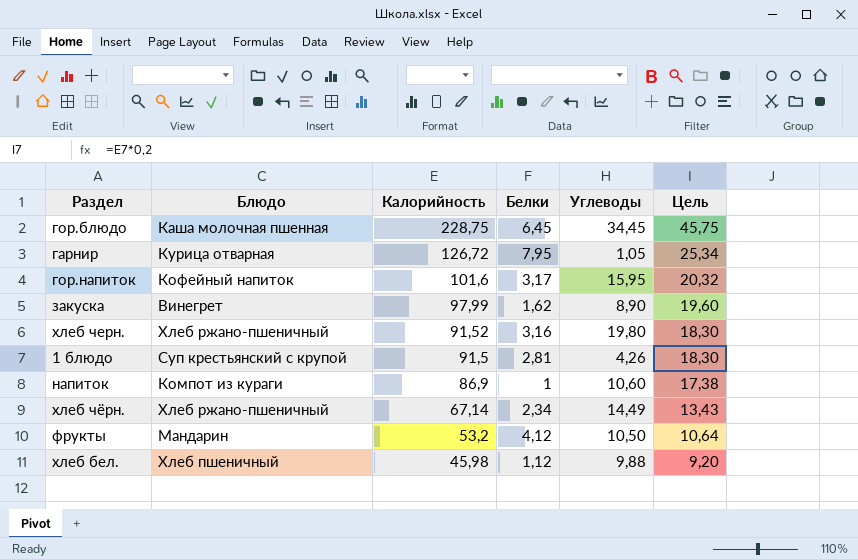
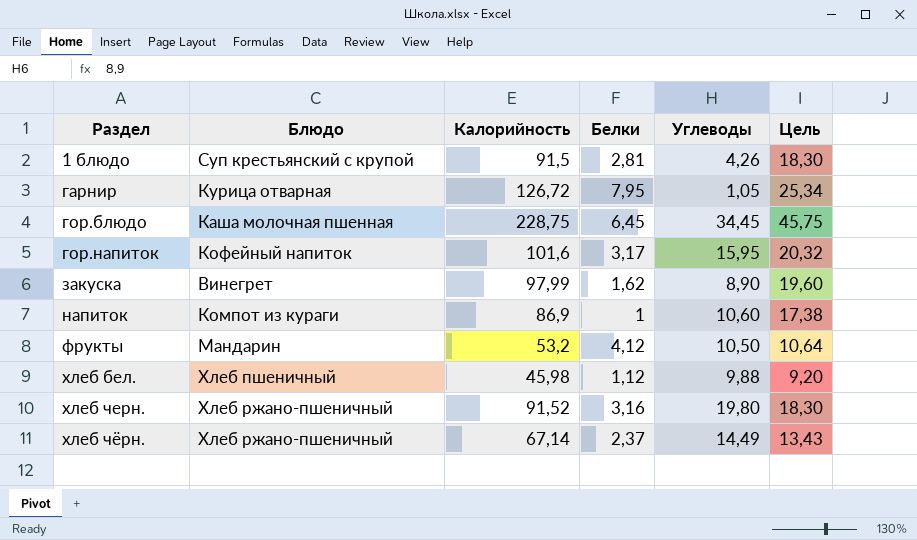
row order: Калорийность descending -> Раздел ascending
хлеб чёрн. | Белки: 2,34 -> 2,37

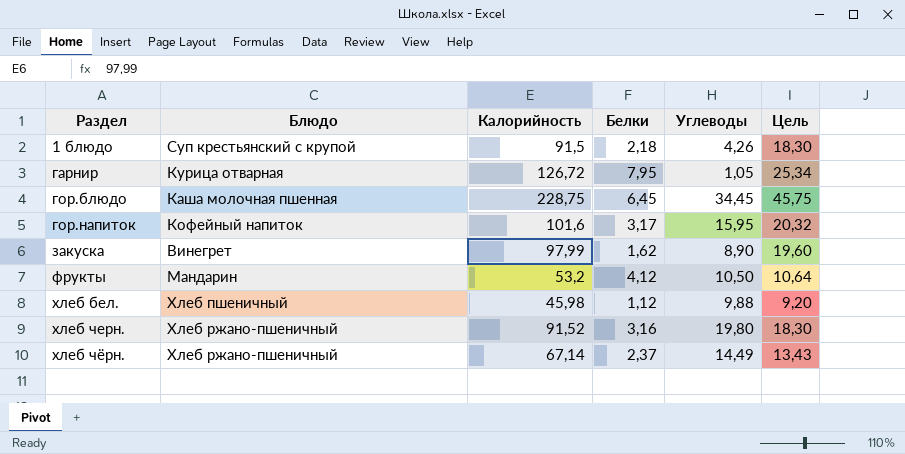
row напиток: Компот из кураги | 86,9 | 1 | 10,60 | 17,38 -> none
1 блюдо | Белки: 2,81 -> 2,18

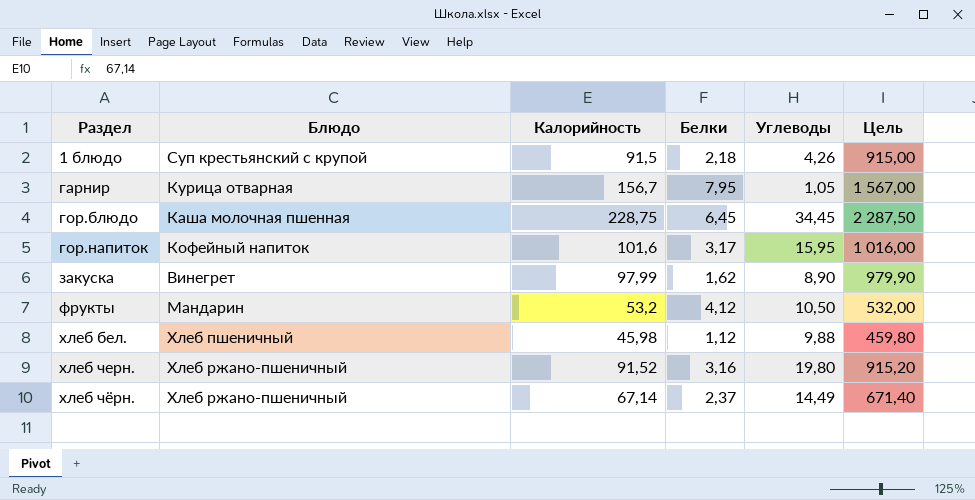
column Цель | formula: [Калорийность] * 0,2 -> [Калорийность] * 10
гарнир | Калорийность: 126,72 -> 156,7

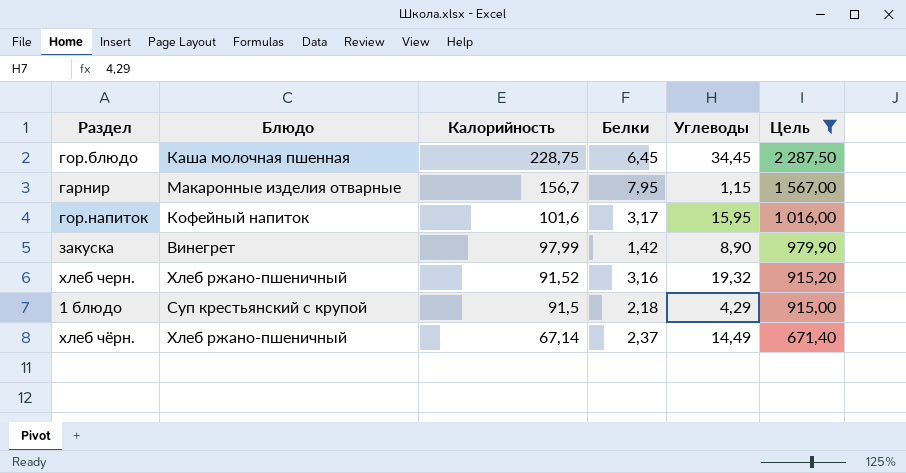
filter: none -> Цель >= 671,40
row order: Раздел ascending -> Калорийность descending
гарнир | Блюдо: Курица отварная -> Макаронные изделия отварные
гарнир | Углеводы: 1,05 -> 1,15
закуска | Белки: 1,62 -> 1,42
хлеб черн. | Углеводы: 19,80 -> 19,32
1 блюдо | Углеводы: 4,26 -> 4,29

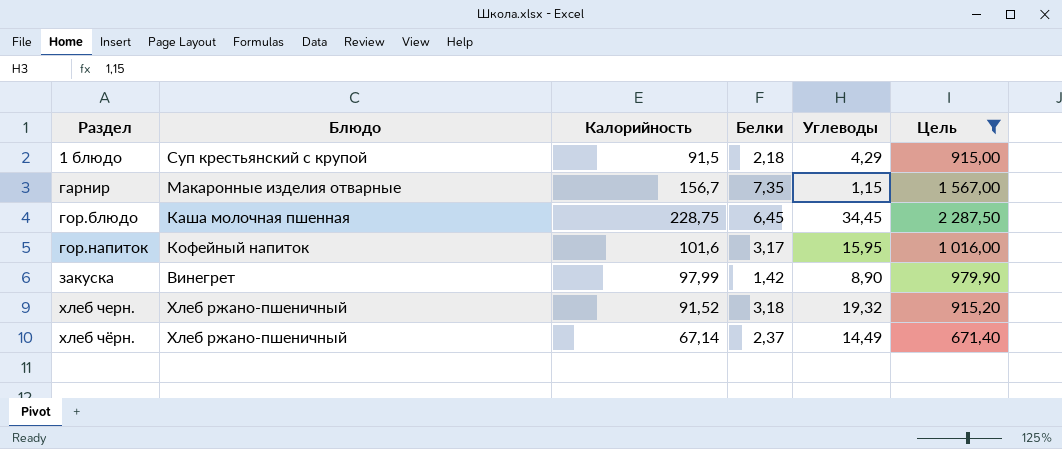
row order: Калорийность descending -> Раздел ascending
гарнир | Белки: 7,95 -> 7,35
хлеб черн. | Белки: 3,16 -> 3,18

